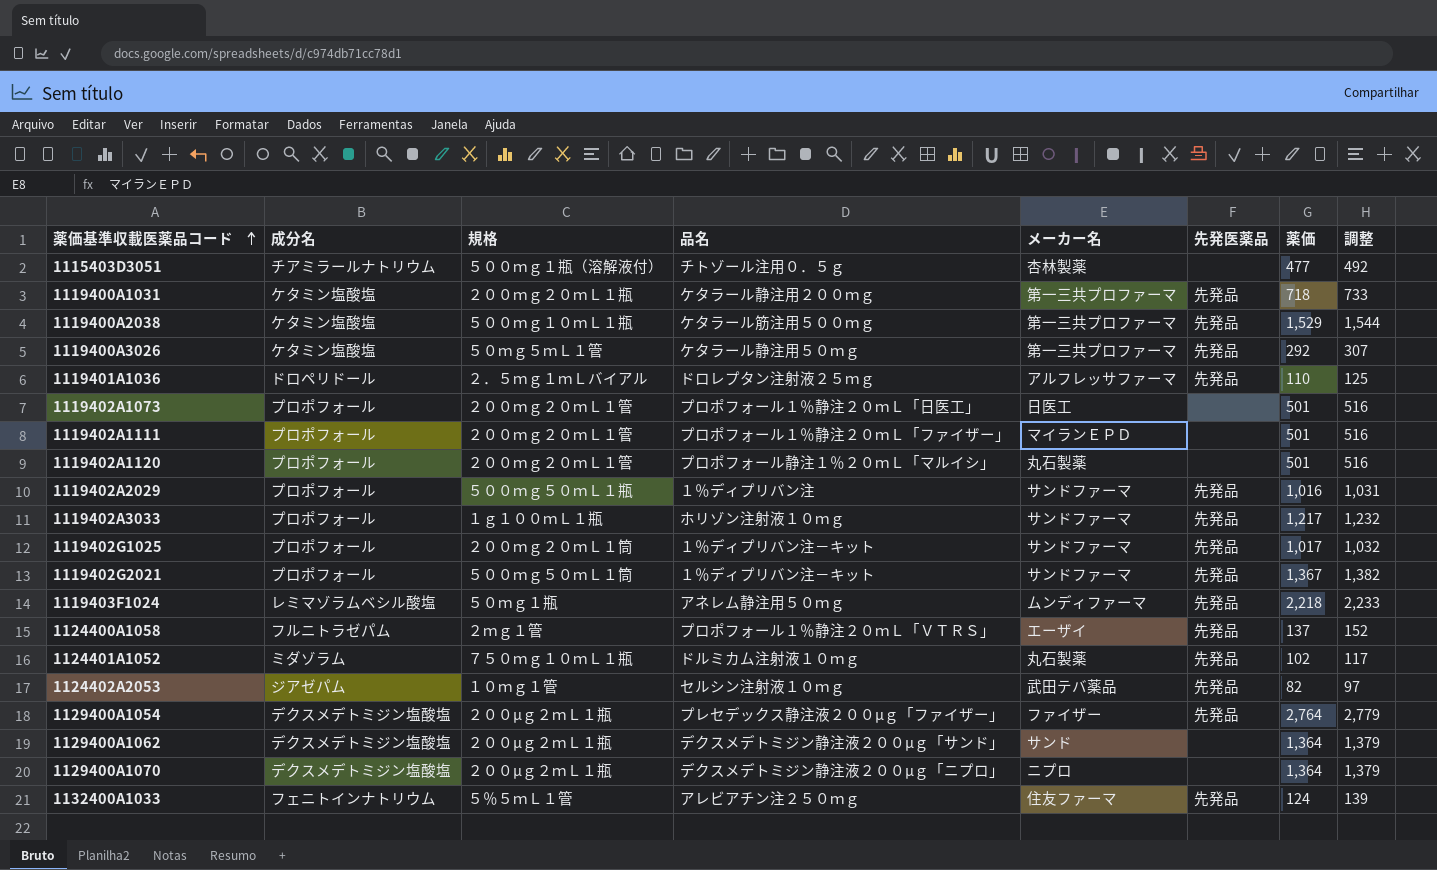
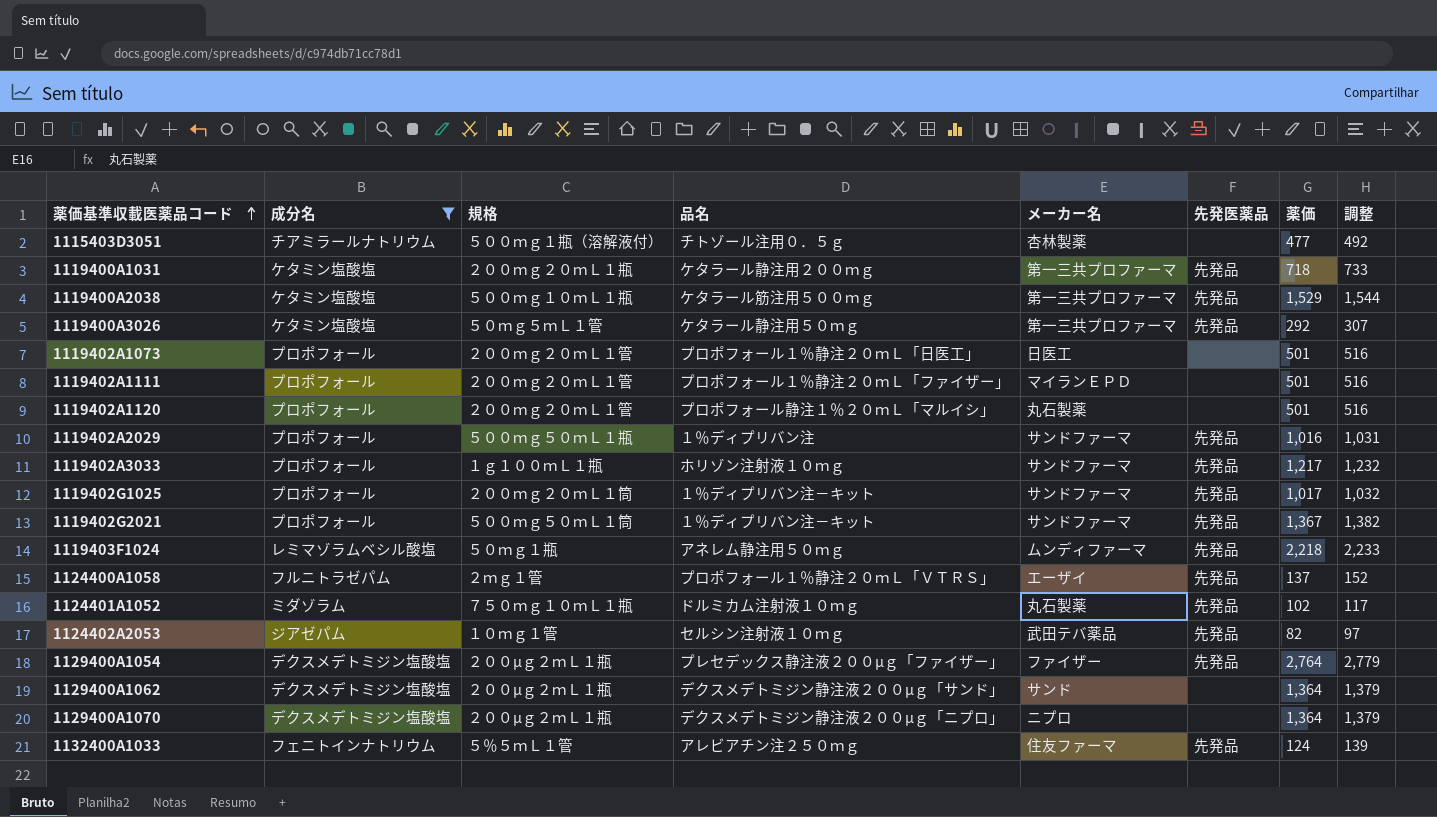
filter: none -> 成分名 != ドロペリドール

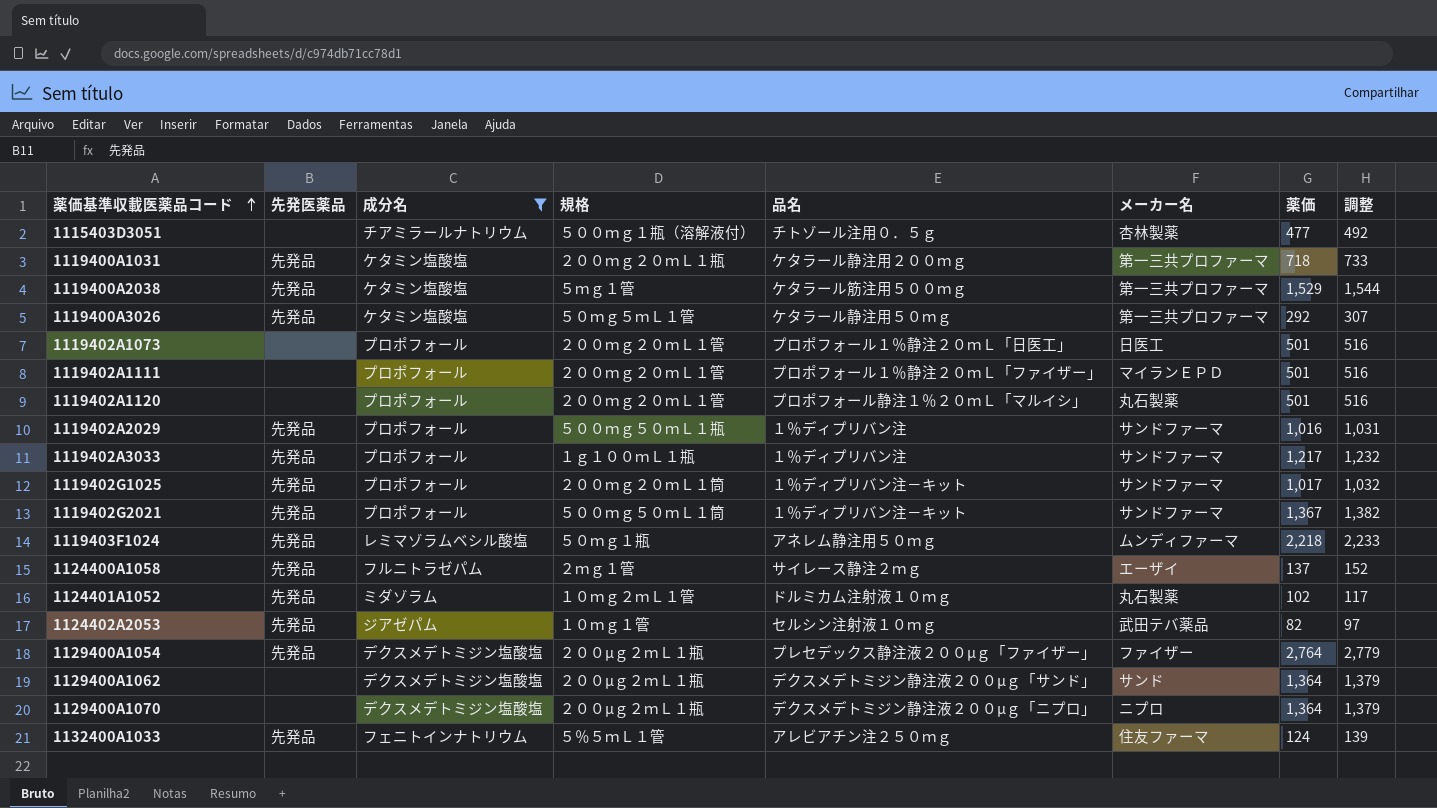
column 先発医薬品 | position: 6 -> 2
1119400A2038 | 規格: ５００ｍｇ１０ｍＬ１瓶 -> ５ｍｇ１管
1119402A3033 | 品名: ホリゾン注射液１０ｍｇ -> １％ディプリバン注
1124400A1058 | 品名: プロポフォール１％静注２０ｍＬ「ＶＴＲＳ」 -> サイレース静注２ｍｇ
1124401A1052 | 規格: ７５０ｍｇ１０ｍＬ１瓶 -> １０ｍｇ２ｍＬ１管

